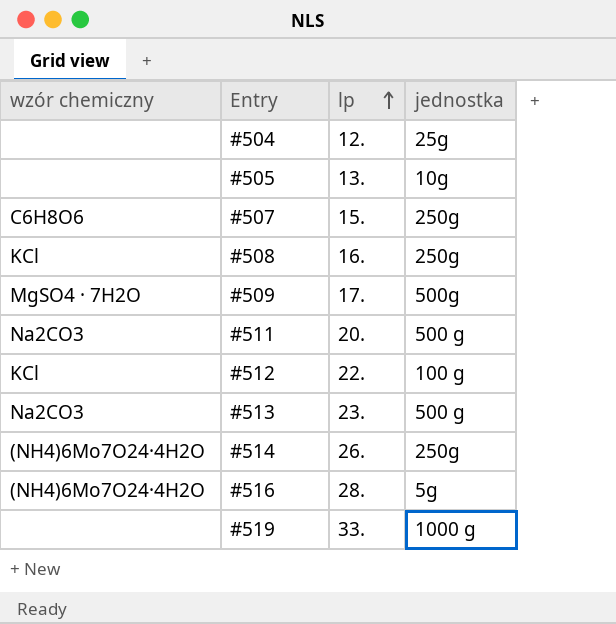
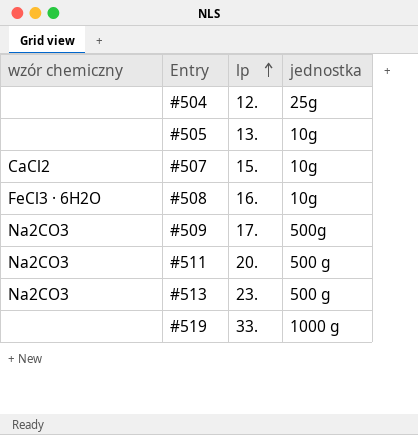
row #512: KCl | 22. | 100 g -> none
row #514: (NH4)6Mo7O24·4H2O | 26. | 250g -> none
row #516: (NH4)6Mo7O24·4H2O | 28. | 5g -> none
#507 | wzór chemiczny: C6H8O6 -> CaCl2
#507 | jednostka: 250g -> 10g
#508 | wzór chemiczny: KCl -> FeCl3 · 6H2O
#508 | jednostka: 250g -> 10g
#509 | wzór chemiczny: MgSO4 · 7H2O -> Na2CO3

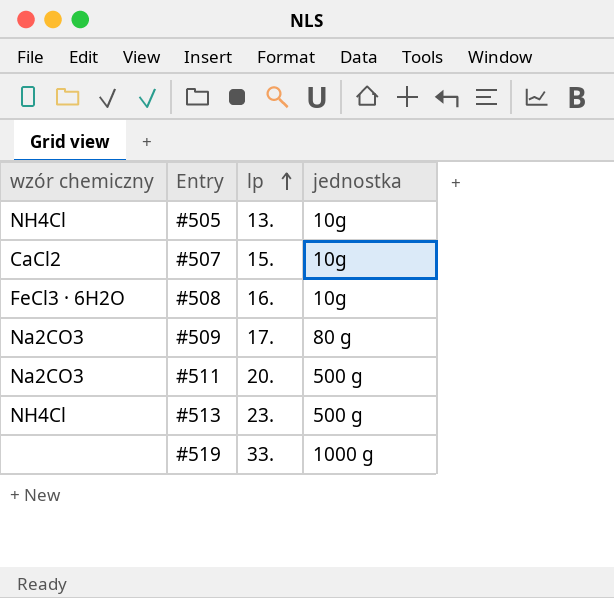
row #504: none | 12. | 25g -> none
#505 | wzór chemiczny: none -> NH4Cl
#509 | jednostka: 500g -> 80 g
#513 | wzór chemiczny: Na2CO3 -> NH4Cl

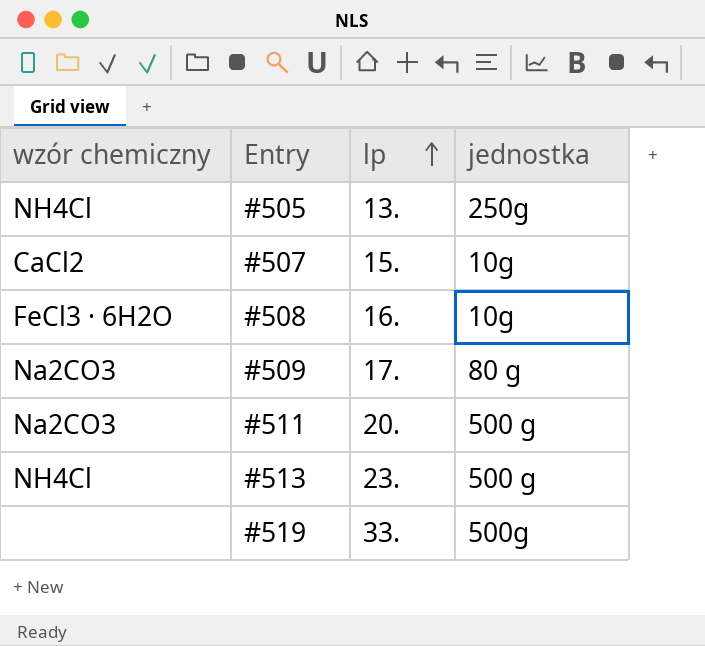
#505 | jednostka: 10g -> 250g
#519 | jednostka: 1000 g -> 500g

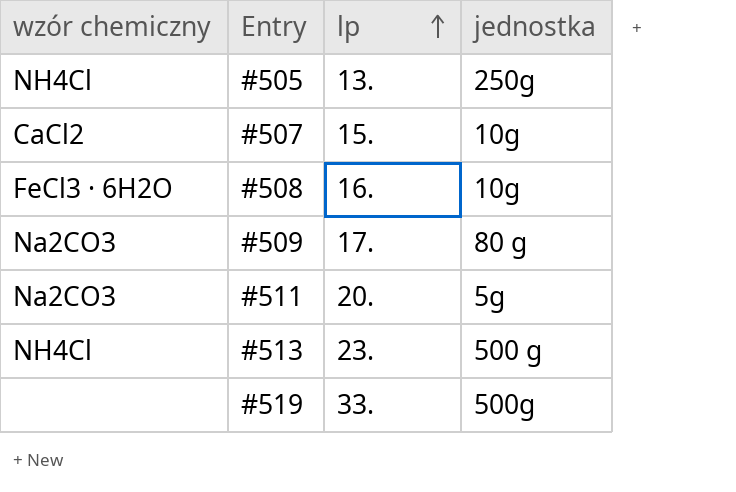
#511 | jednostka: 500 g -> 5g

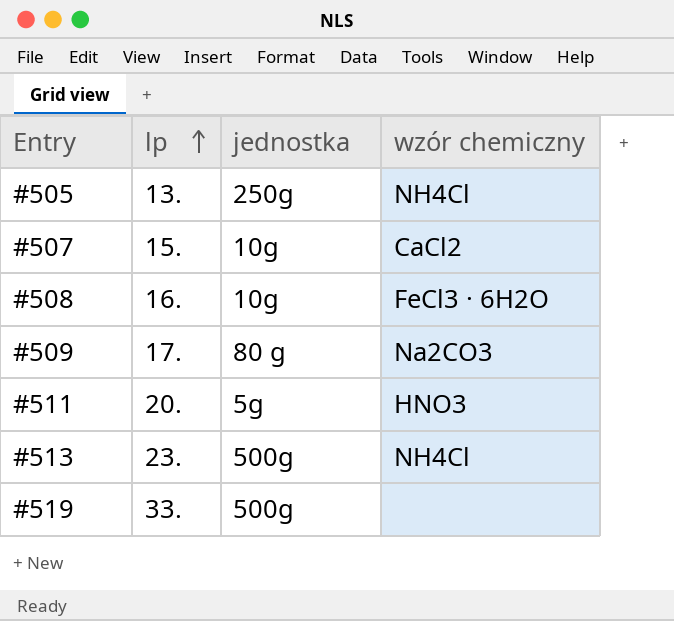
column wzór chemiczny | position: 1 -> 4
#511 | wzór chemiczny: Na2CO3 -> HNO3
#513 | jednostka: 500 g -> 500g

